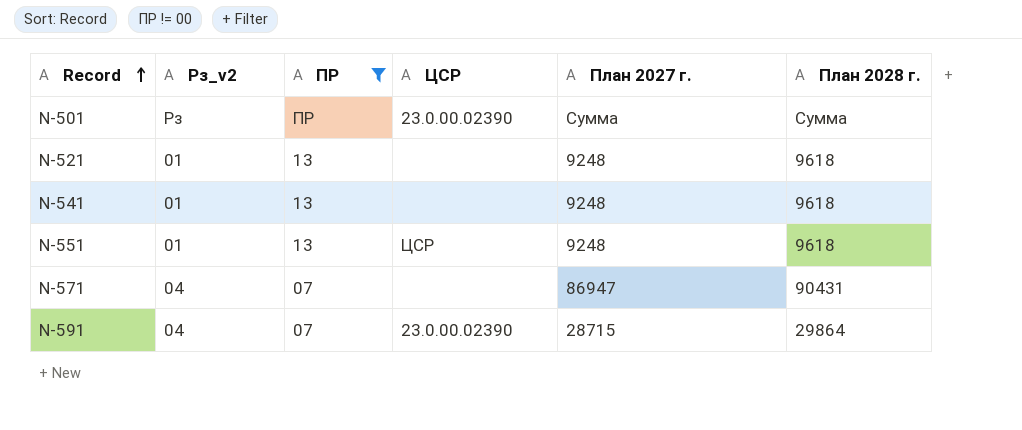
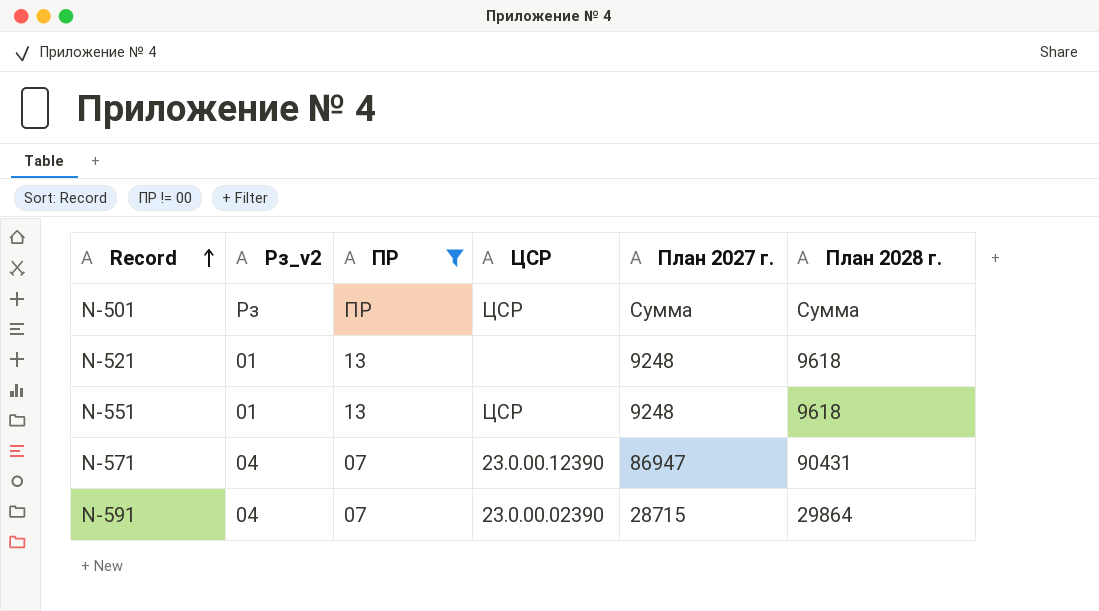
row N-541: 01 | 13 | none | 9248 | 9618 -> none
N-501 | ЦСР: 23.0.00.02390 -> ЦСР
N-571 | ЦСР: none -> 23.0.00.12390

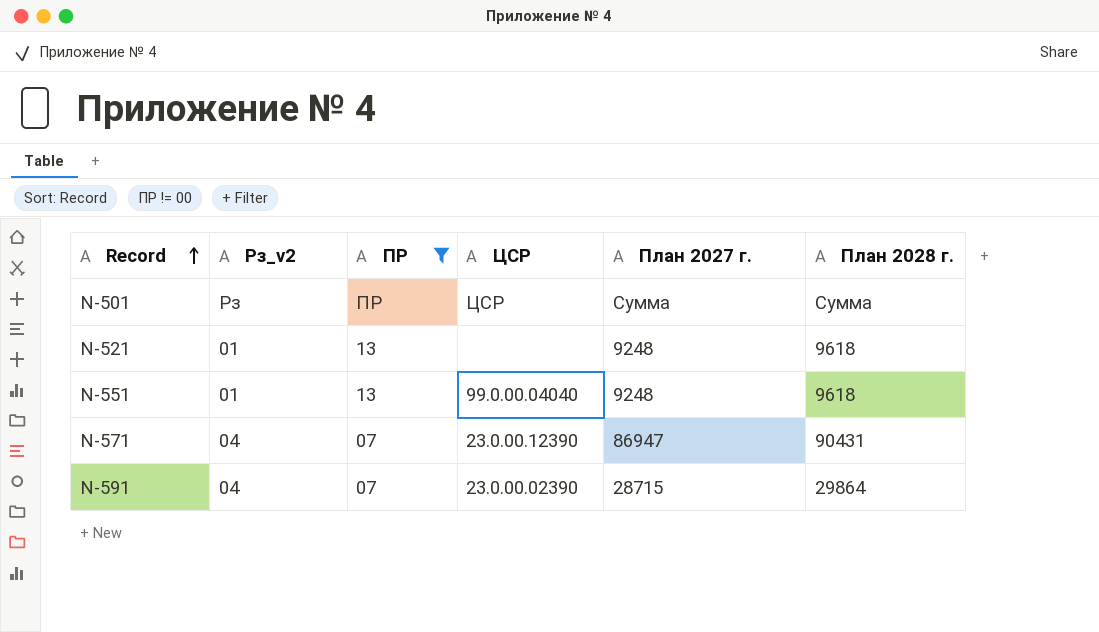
N-551 | ЦСР: ЦСР -> 99.0.00.04040

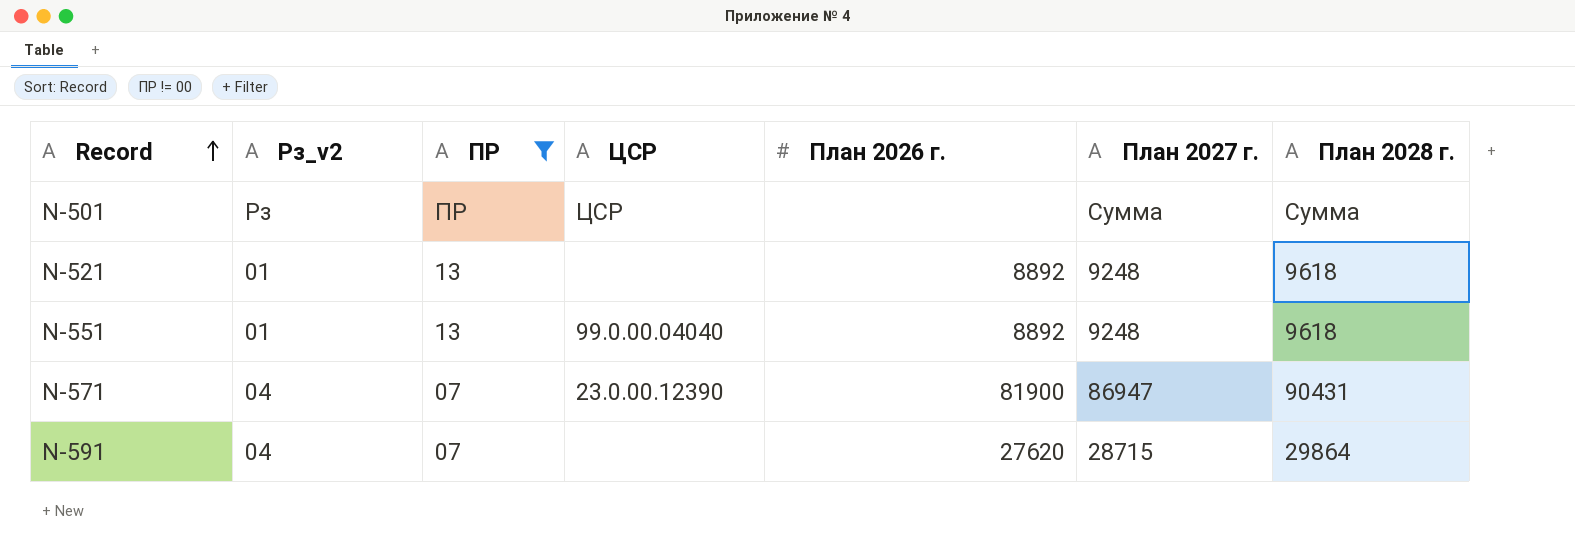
column План 2026 г. | position: none -> 5
N-591 | ЦСР: 23.0.00.02390 -> none

